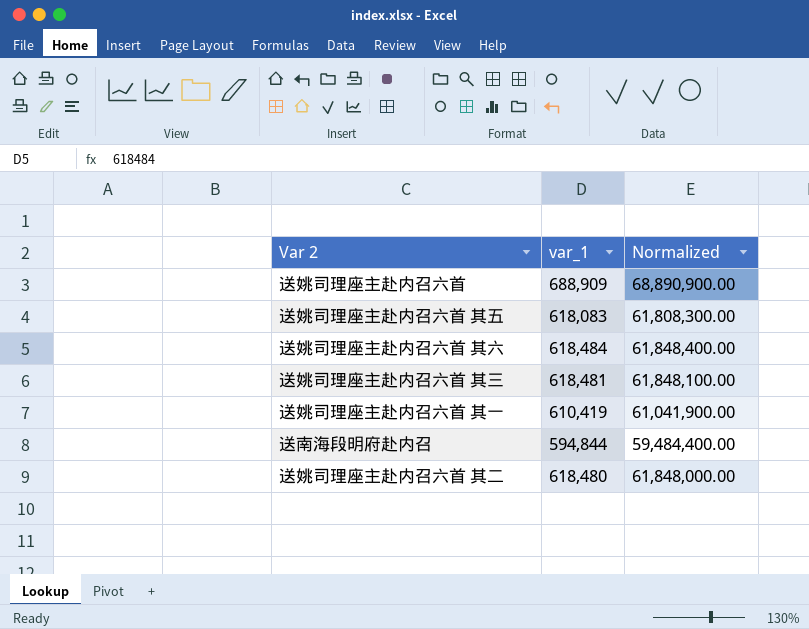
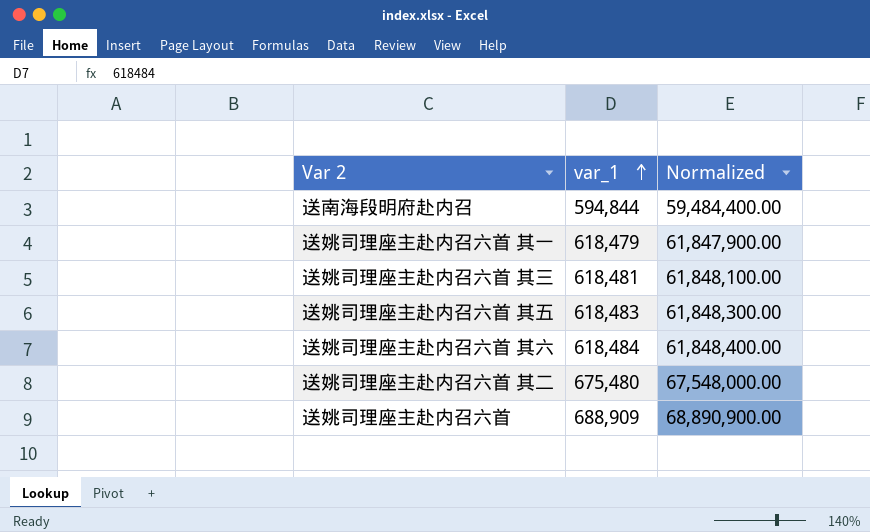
row order: none -> var_1 ascending
送姚司理座主赴内召六首 其一 | var_1: 610,419 -> 618,479
送姚司理座主赴内召六首 其一 | Normalized: 61,041,900.00 -> 61,847,900.00
送姚司理座主赴内召六首 其五 | var_1: 618,083 -> 618,483
送姚司理座主赴内召六首 其五 | Normalized: 61,808,300.00 -> 61,848,300.00
送姚司理座主赴内召六首 其二 | var_1: 618,480 -> 675,480
送姚司理座主赴内召六首 其二 | Normalized: 61,848,000.00 -> 67,548,000.00

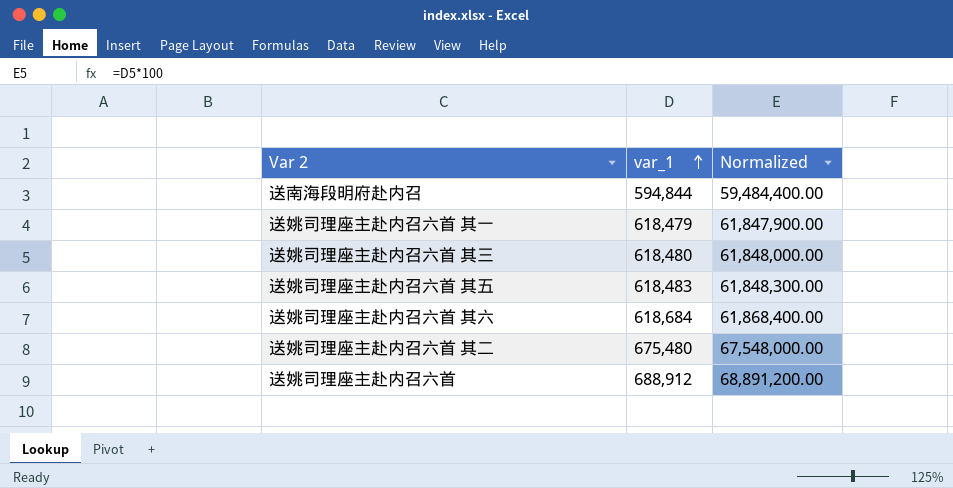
送姚司理座主赴内召六首 其三 | var_1: 618,481 -> 618,480
送姚司理座主赴内召六首 其三 | Normalized: 61,848,100.00 -> 61,848,000.00
送姚司理座主赴内召六首 其六 | var_1: 618,484 -> 618,684
送姚司理座主赴内召六首 其六 | Normalized: 61,848,400.00 -> 61,868,400.00
送姚司理座主赴内召六首 | var_1: 688,909 -> 688,912
送姚司理座主赴内召六首 | Normalized: 68,890,900.00 -> 68,891,200.00

